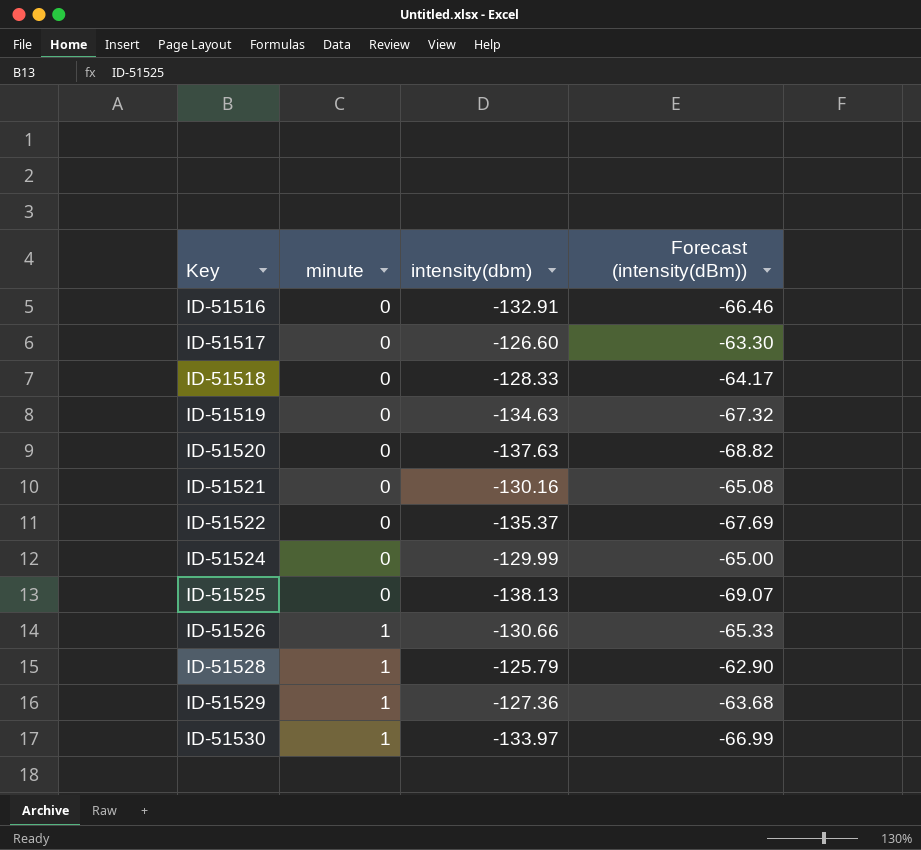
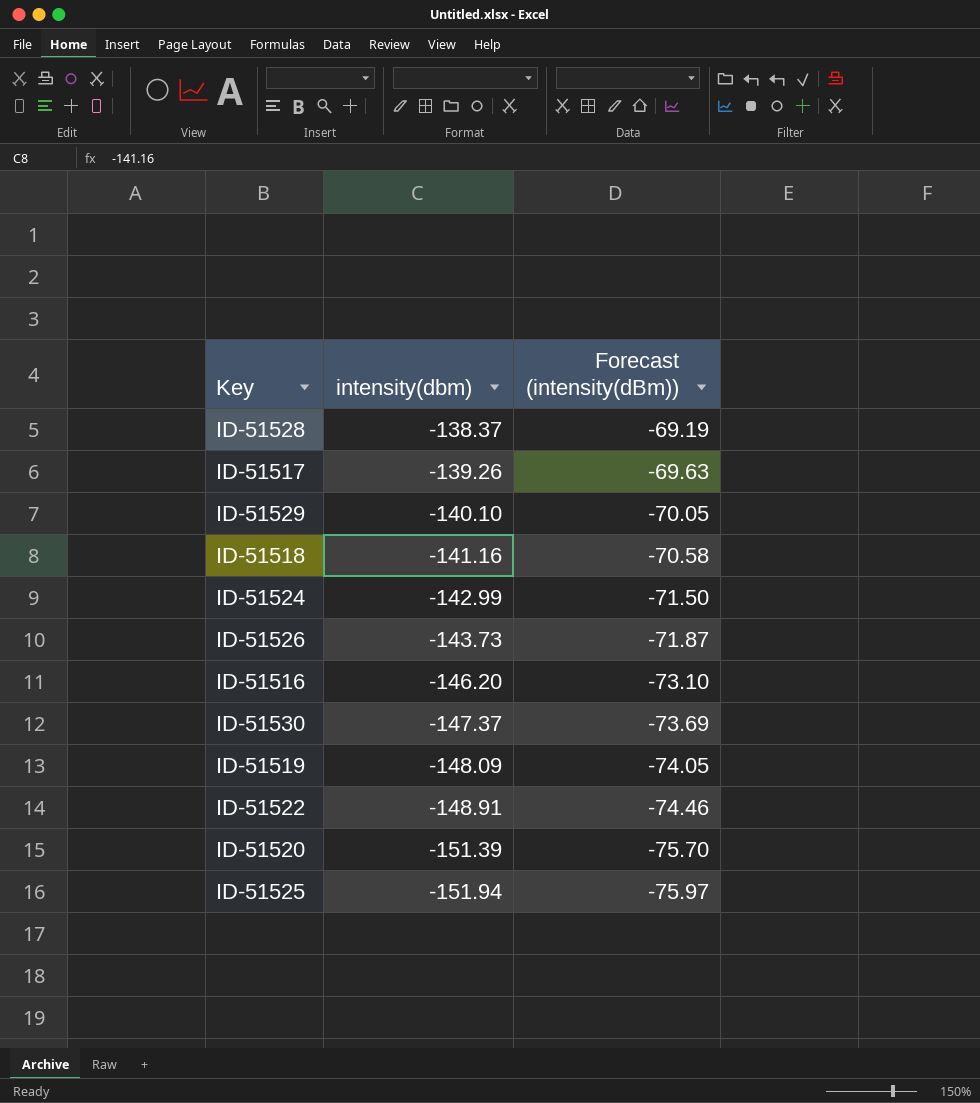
row order: Key ascending -> intensity(dbm) descending
column minute | position: 2 -> none
row ID-51521: 0 | -130.16 | -65.08 -> none
ID-51528 | intensity(dbm): -125.79 -> -138.37
ID-51528 | Forecast (intensity(dBm)): -62.90 -> -69.19
ID-51517 | intensity(dbm): -126.60 -> -139.26
ID-51517 | Forecast (intensity(dBm)): -63.30 -> -69.63
ID-51529 | intensity(dbm): -127.36 -> -140.10
ID-51529 | Forecast (intensity(dBm)): -63.68 -> -70.05
ID-51518 | intensity(dbm): -128.33 -> -141.16
ID-51518 | Forecast (intensity(dBm)): -64.17 -> -70.58
ID-51524 | intensity(dbm): -129.99 -> -142.99
ID-51524 | Forecast (intensity(dBm)): -65.00 -> -71.50
ID-51526 | intensity(dbm): -130.66 -> -143.73
ID-51526 | Forecast (intensity(dBm)): -65.33 -> -71.87
ID-51516 | intensity(dbm): -132.91 -> -146.20
ID-51516 | Forecast (intensity(dBm)): -66.46 -> -73.10
ID-51530 | intensity(dbm): -133.97 -> -147.37
ID-51530 | Forecast (intensity(dBm)): -66.99 -> -73.69
ID-51519 | intensity(dbm): -134.63 -> -148.09
ID-51519 | Forecast (intensity(dBm)): -67.32 -> -74.05
ID-51522 | intensity(dbm): -135.37 -> -148.91
ID-51522 | Forecast (intensity(dBm)): -67.69 -> -74.46
ID-51520 | intensity(dbm): -137.63 -> -151.39
ID-51520 | Forecast (intensity(dBm)): -68.82 -> -75.70
ID-51525 | intensity(dbm): -138.13 -> -151.94
ID-51525 | Forecast (intensity(dBm)): -69.07 -> -75.97

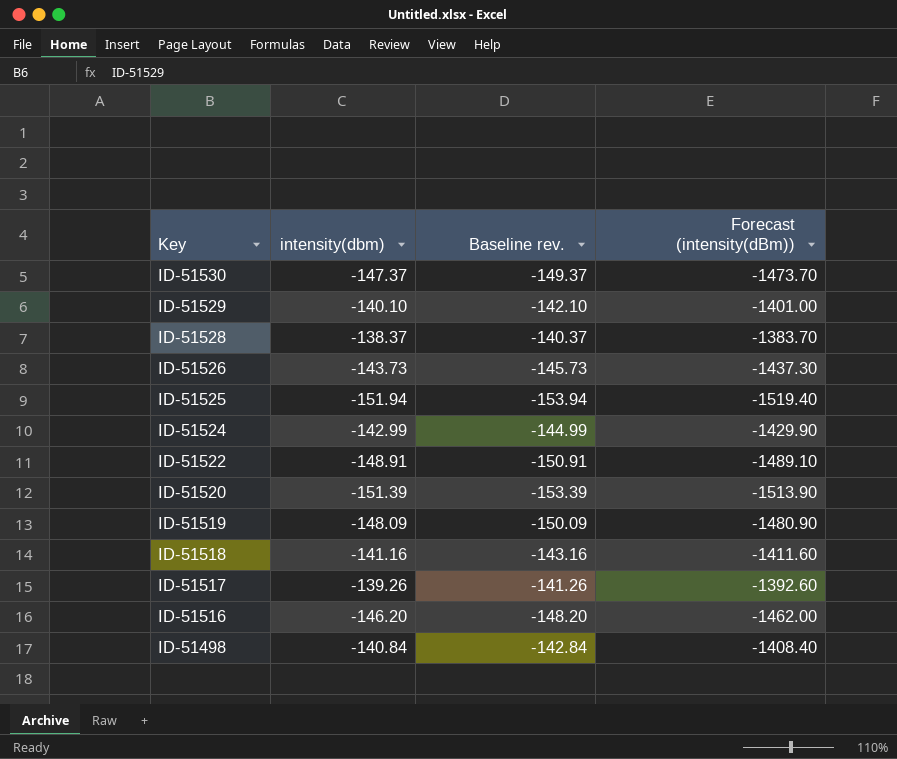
row order: intensity(dbm) descending -> Key descending
column Baseline rev. | formula: none -> [intensity(dbm)] - 2
column Forecast (intensity(dBm)) | formula: [intensity(dbm)] * 0.5 -> [intensity(dbm)] * 10
row ID-51498: none -> -140.84 | -142.84 | -1408.40

